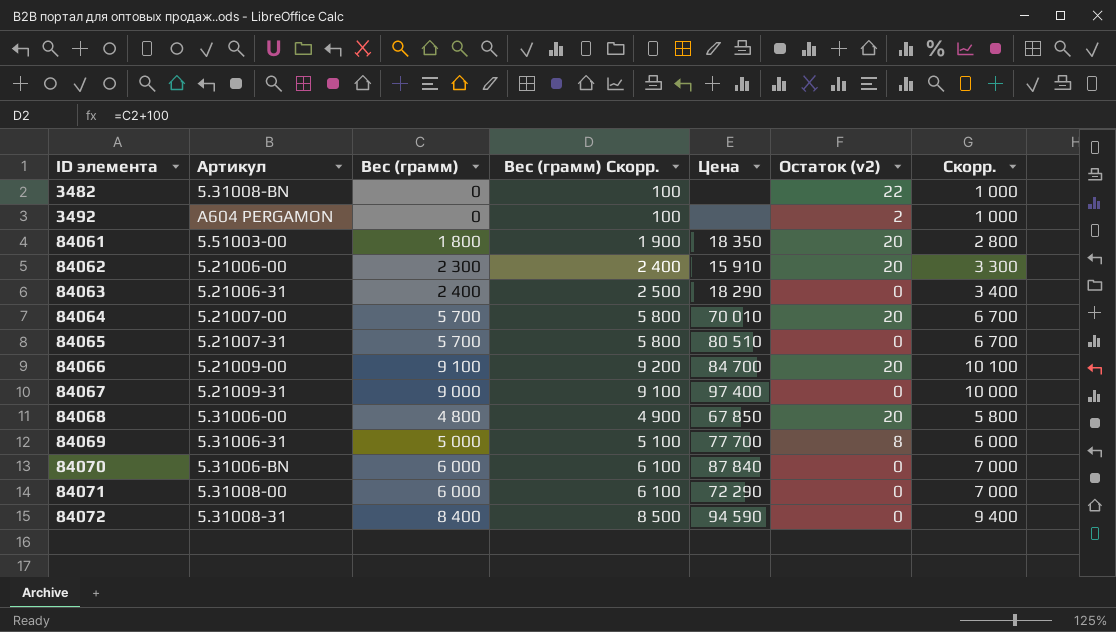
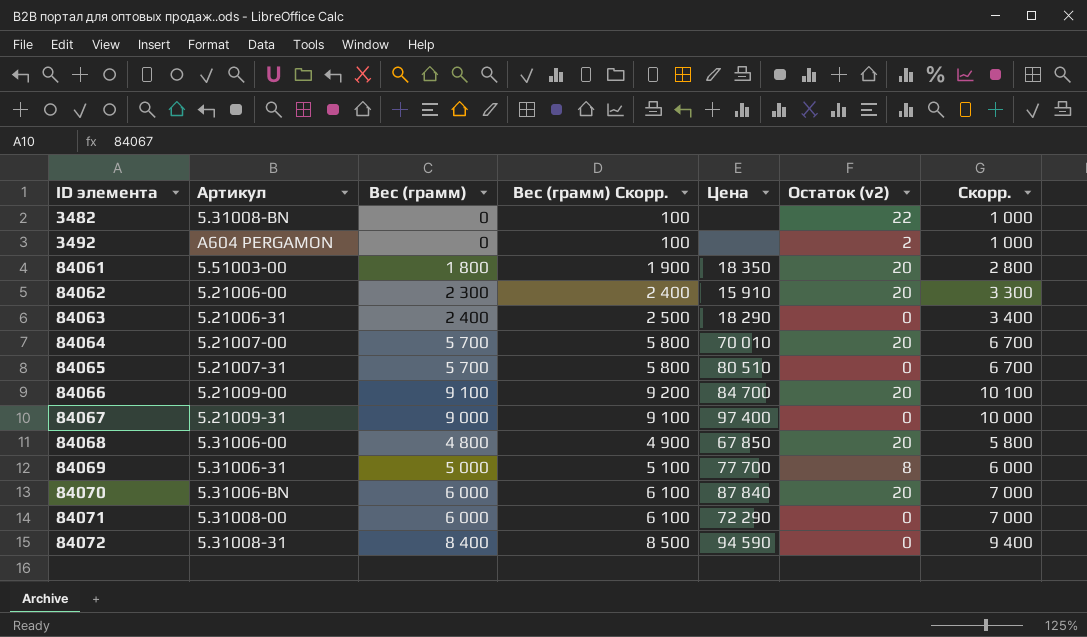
84070 | Остаток (v2): 0 -> 20

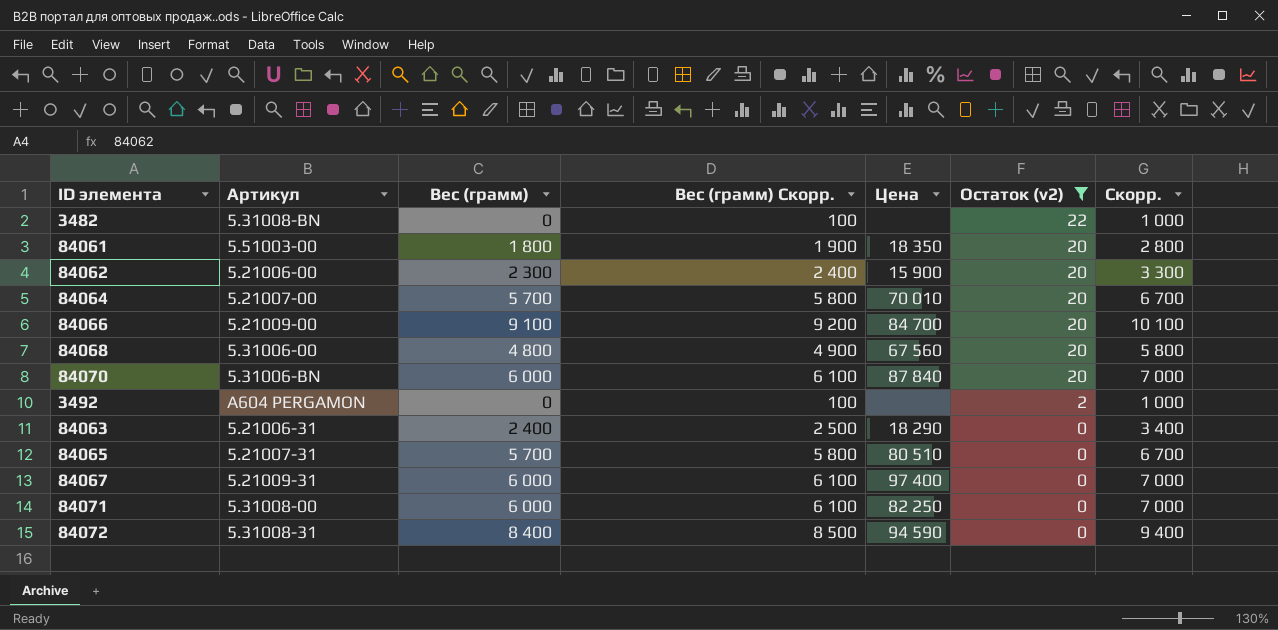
filter: none -> Остаток (v2) != 8
row order: ID элемента ascending -> Остаток (v2) descending
84062 | Цена: 15 910 -> 15 900
84068 | Цена: 67 850 -> 67 560
84067 | Вес (грамм): 9 000 -> 6 000
84067 | Вес (грамм) Скорр.: 9 100 -> 6 100
84067 | Скорр.: 10 000 -> 7 000
84071 | Цена: 72 290 -> 82 250

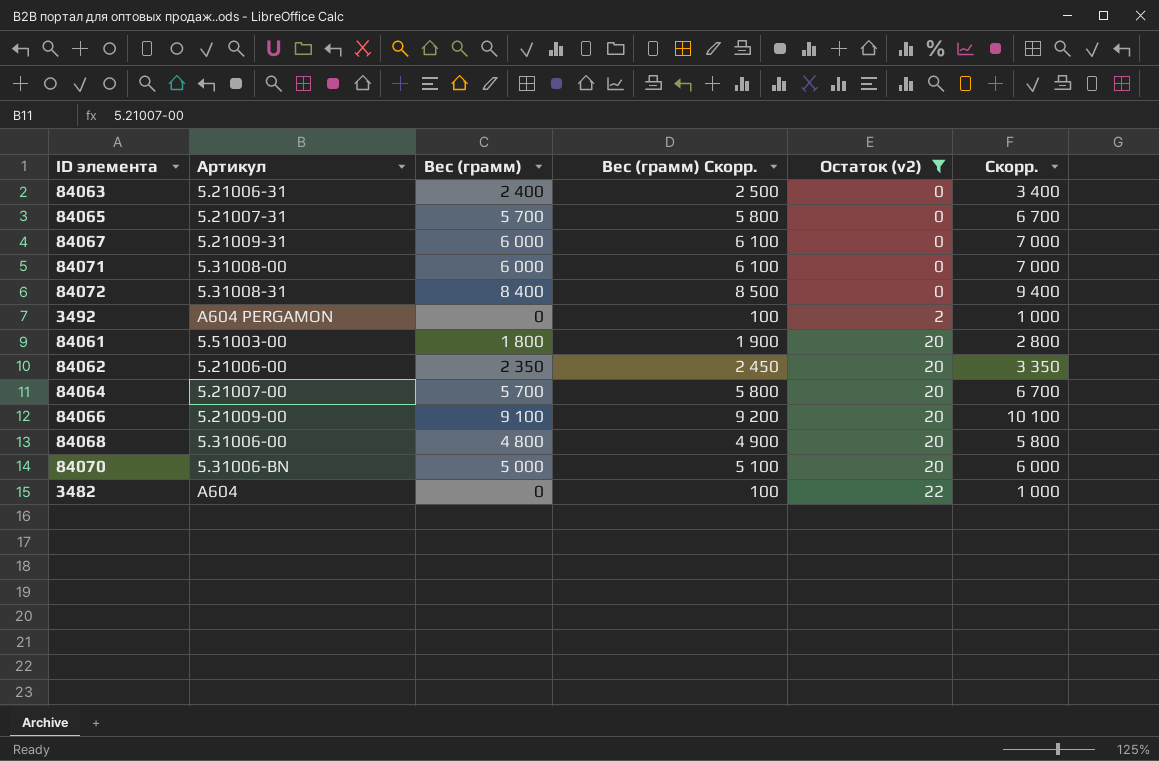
row order: Остаток (v2) descending -> Остаток (v2) ascending
column Цена | position: 5 -> none
84062 | Вес (грамм): 2 300 -> 2 350
84062 | Вес (грамм) Скорр.: 2 400 -> 2 450
84062 | Скорр.: 3 300 -> 3 350
84070 | Вес (грамм): 6 000 -> 5 000
84070 | Вес (грамм) Скорр.: 6 100 -> 5 100
84070 | Скорр.: 7 000 -> 6 000
3482 | Артикул: 5.31008-BN -> A604

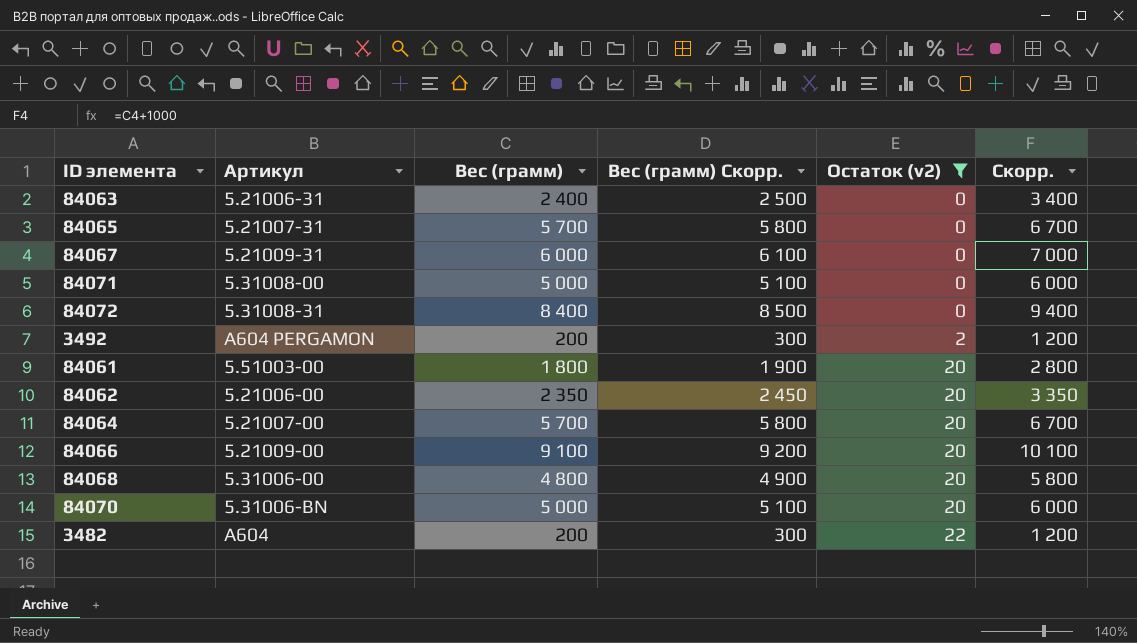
84071 | Вес (грамм): 6 000 -> 5 000
84071 | Вес (грамм) Скорр.: 6 100 -> 5 100
84071 | Скорр.: 7 000 -> 6 000
3492 | Вес (грамм): 0 -> 200
3492 | Вес (грамм) Скорр.: 100 -> 300
3492 | Скорр.: 1 000 -> 1 200
3482 | Вес (грамм): 0 -> 200
3482 | Вес (грамм) Скорр.: 100 -> 300
3482 | Скорр.: 1 000 -> 1 200

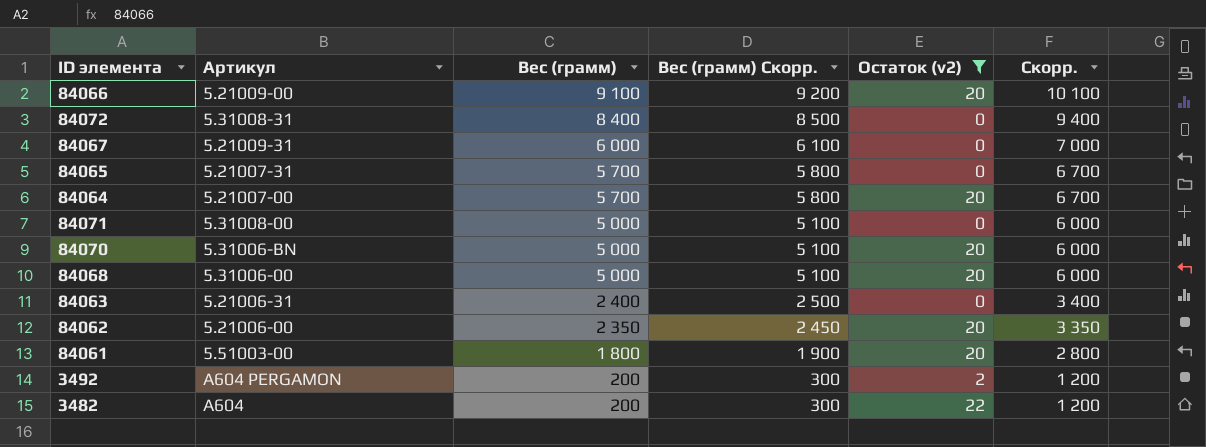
row order: Остаток (v2) ascending -> Вес (грамм) descending
84068 | Вес (грамм): 4 800 -> 5 000
84068 | Вес (грамм) Скорр.: 4 900 -> 5 100
84068 | Скорр.: 5 800 -> 6 000

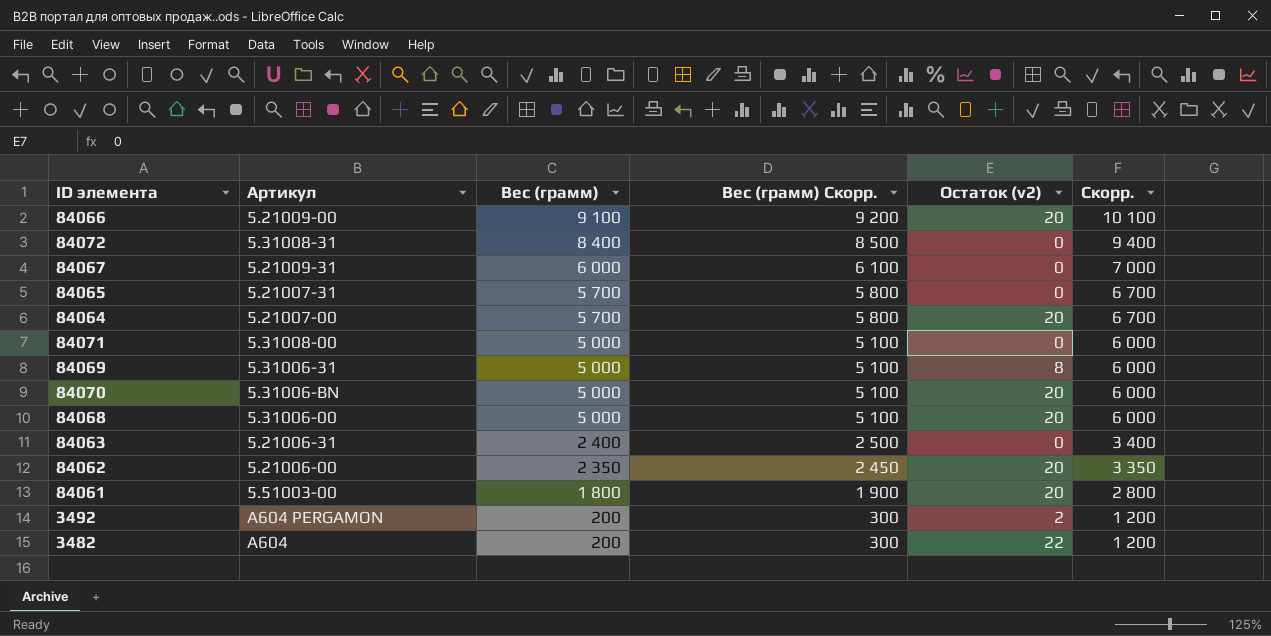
filter: Остаток (v2) != 8 -> none

